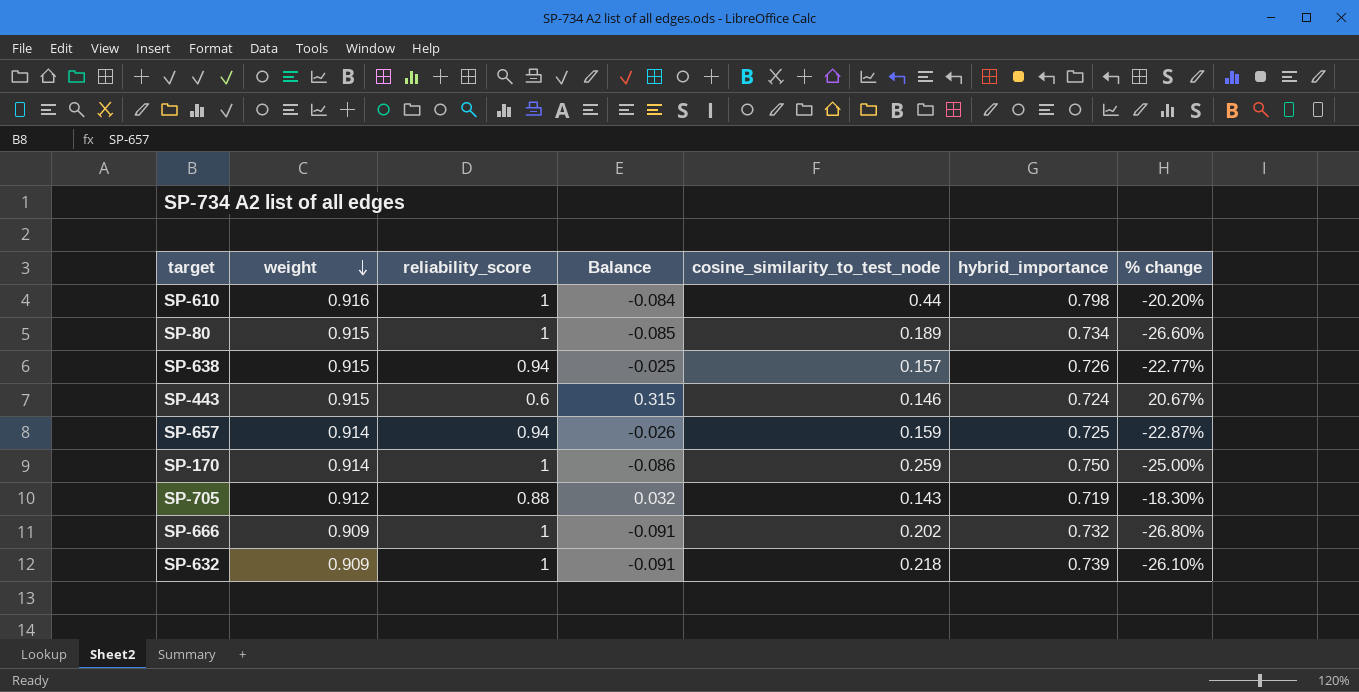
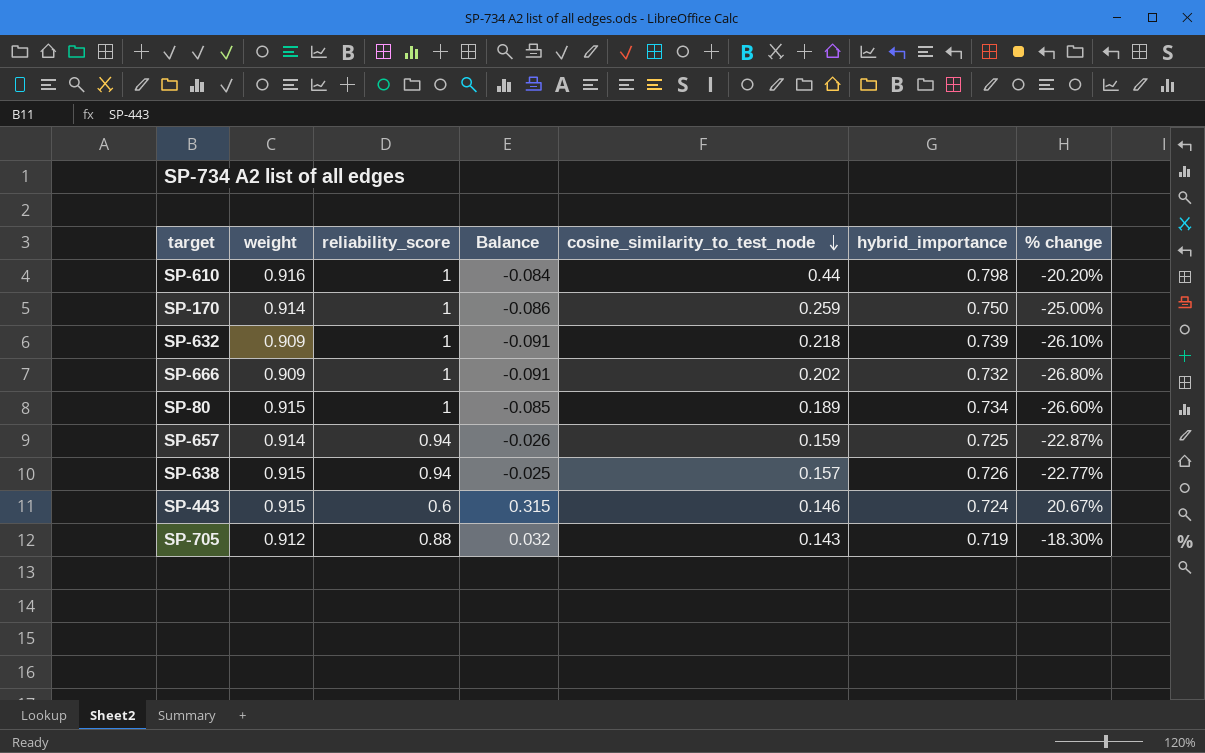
row order: weight descending -> cosine_similarity_to_test_node descending

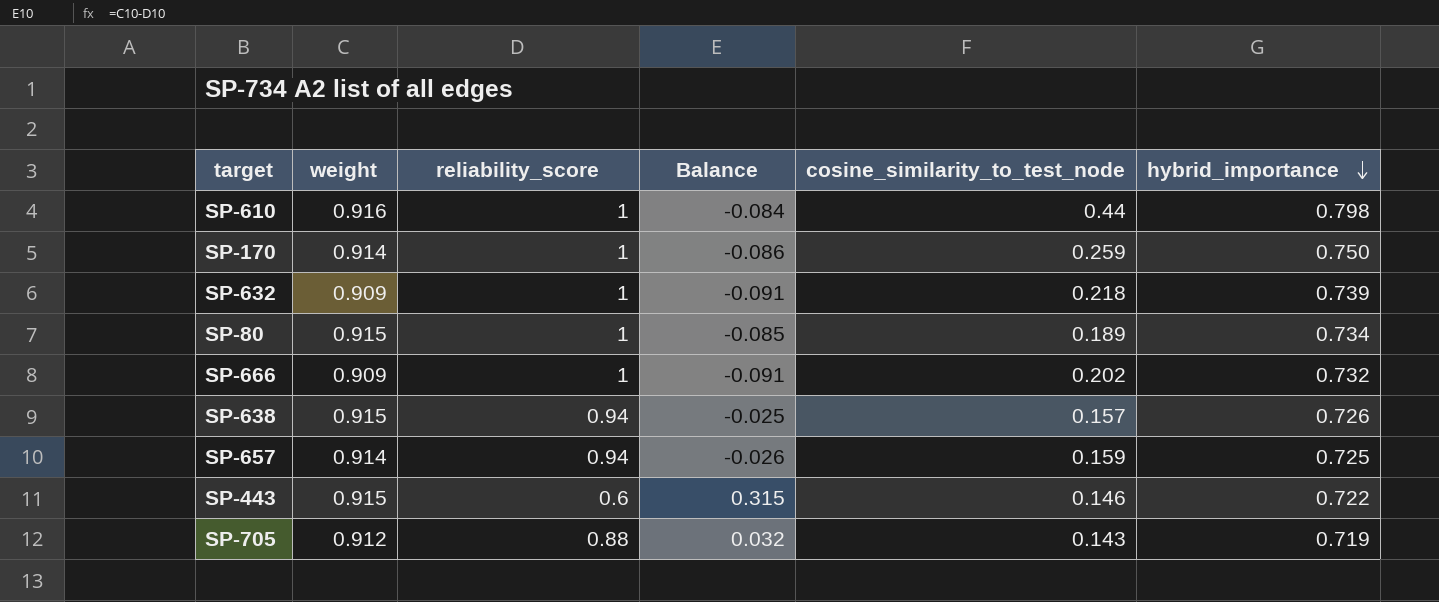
row order: cosine_similarity_to_test_node descending -> hybrid_importance descending
column % change | formula: ([hybrid_importance] - [reliability_score]) / [reliability_score] -> none
SP-443 | hybrid_importance: 0.724 -> 0.722

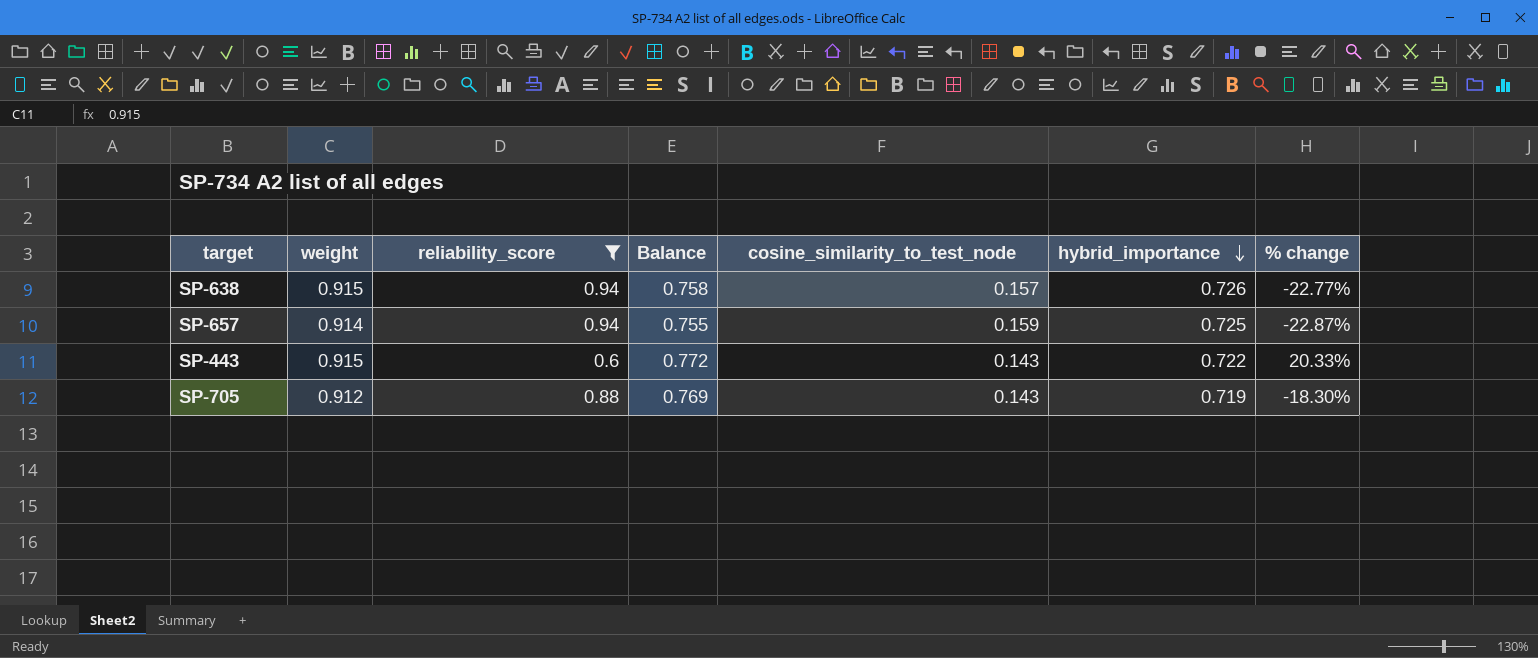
filter: none -> reliability_score != 1
column Balance | formula: [weight] - [reliability_score] -> [weight] - [cosine_similarity_to_test_node]
column % change | formula: none -> ([hybrid_importance] - [reliability_score]) / [reliability_score]
SP-443 | cosine_similarity_to_test_node: 0.146 -> 0.143

